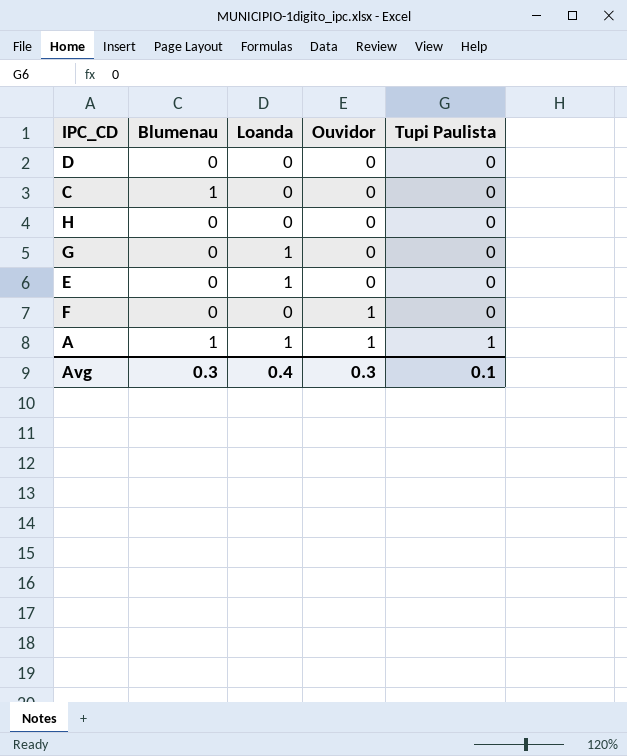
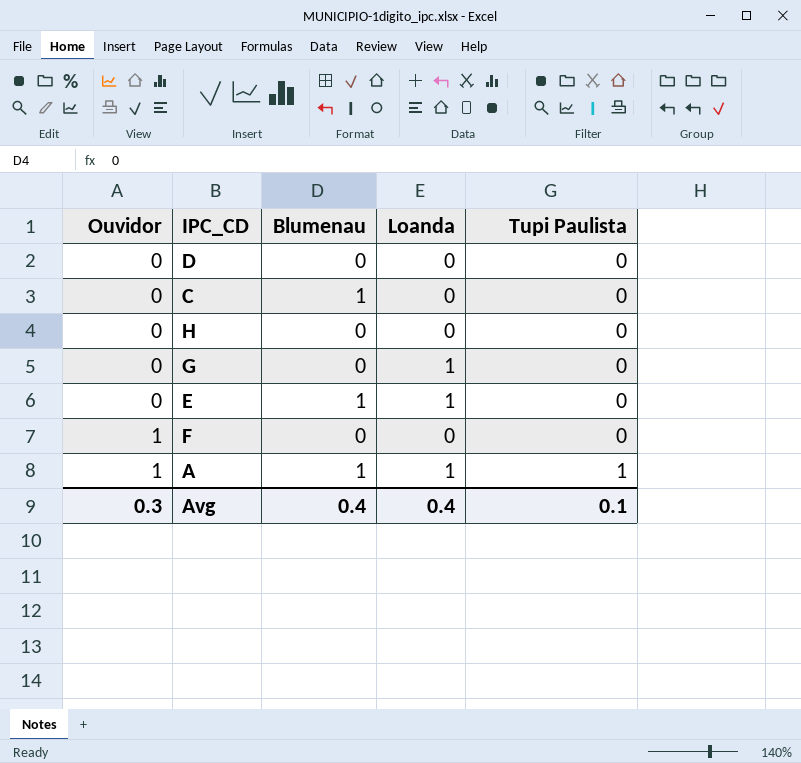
column Ouvidor | position: 4 -> 1
E | Blumenau: 0 -> 1
Avg | Blumenau: 0.3 -> 0.4

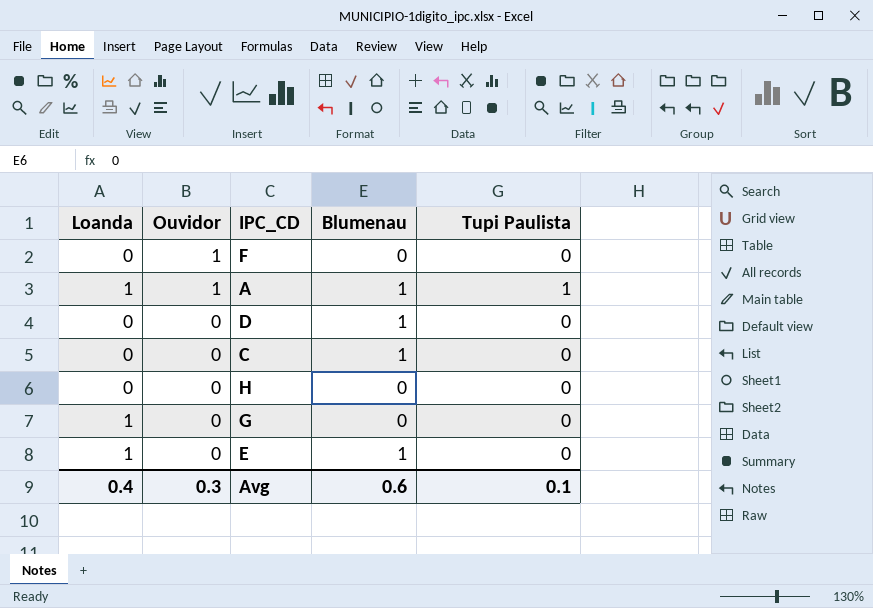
row order: Ouvidor ascending -> Ouvidor descending
column Loanda | position: 4 -> 1
D | Blumenau: 0 -> 1
Avg | Blumenau: 0.4 -> 0.6

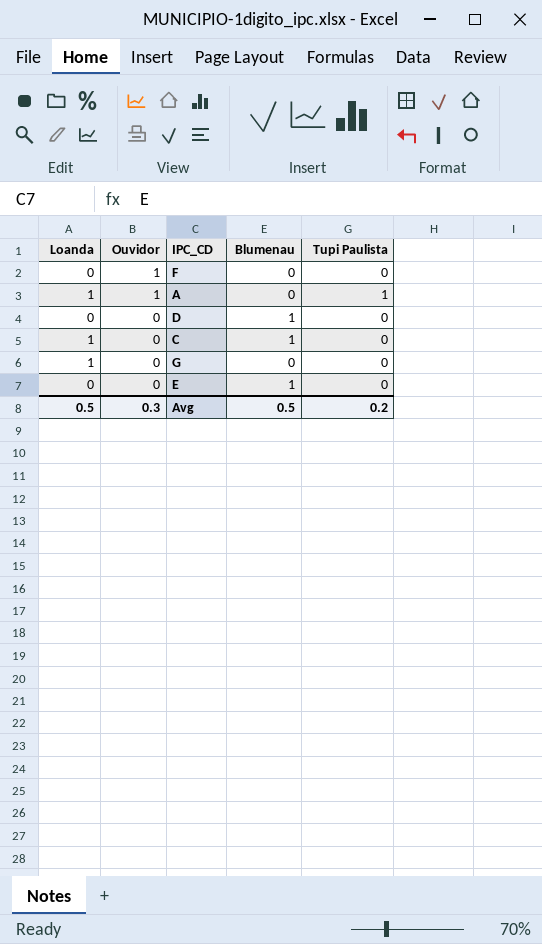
row H: 0 | 0 | 0 | 0 -> none
A | Blumenau: 1 -> 0
C | Loanda: 0 -> 1
E | Loanda: 1 -> 0
Avg | Loanda: 0.4 -> 0.5
Avg | Blumenau: 0.6 -> 0.5
Avg | Tupi Paulista: 0.1 -> 0.2

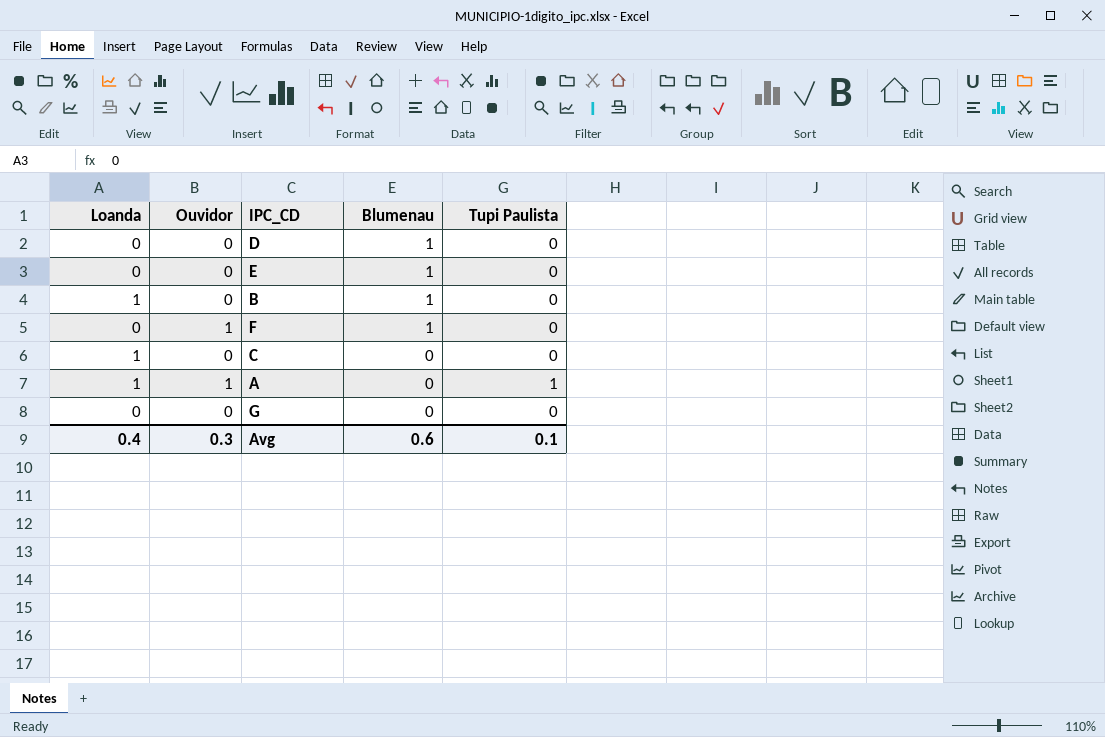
row order: Ouvidor descending -> Blumenau descending
row B: none -> 1 | 0 | 1 | 0
F | Blumenau: 0 -> 1
C | Blumenau: 1 -> 0
G | Loanda: 1 -> 0
Avg | Loanda: 0.5 -> 0.4
Avg | Blumenau: 0.5 -> 0.6
Avg | Tupi Paulista: 0.2 -> 0.1

